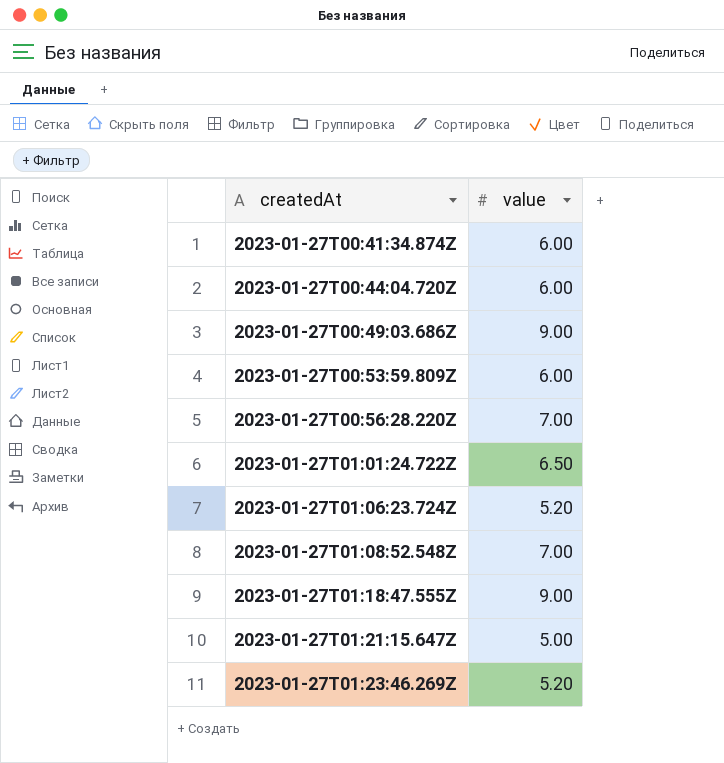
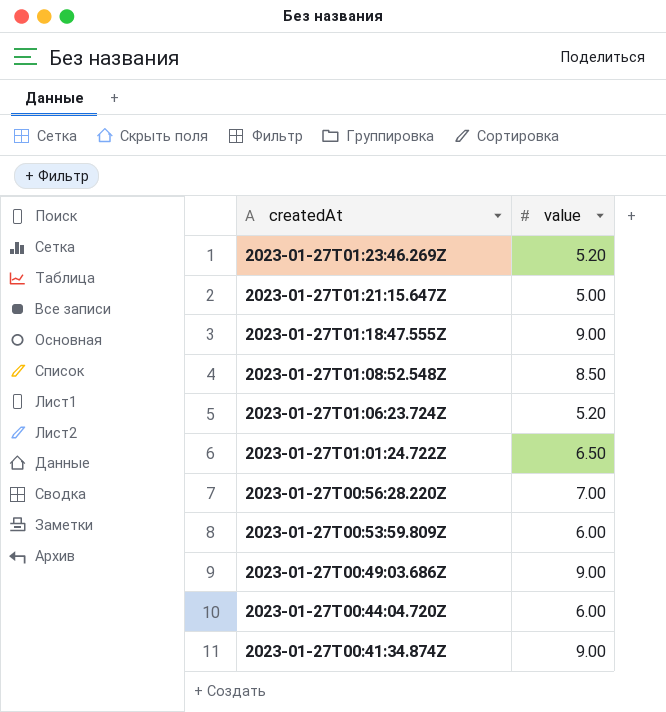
row order: createdAt ascending -> createdAt descending
2023-01-27T01:08:52.548Z | value: 7.00 -> 8.50
2023-01-27T00:41:34.874Z | value: 6.00 -> 9.00

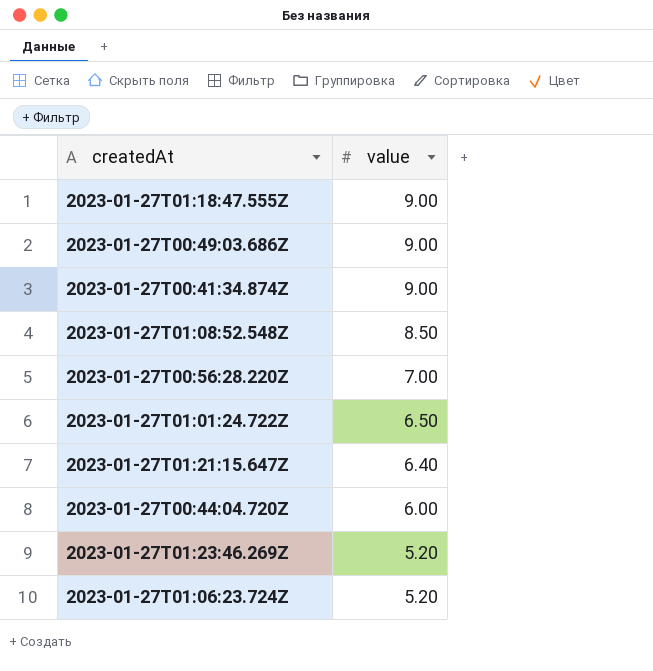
row order: createdAt descending -> value descending
row 2023-01-27T00:53:59.809Z: 6.00 -> none
2023-01-27T01:21:15.647Z | value: 5.00 -> 6.40

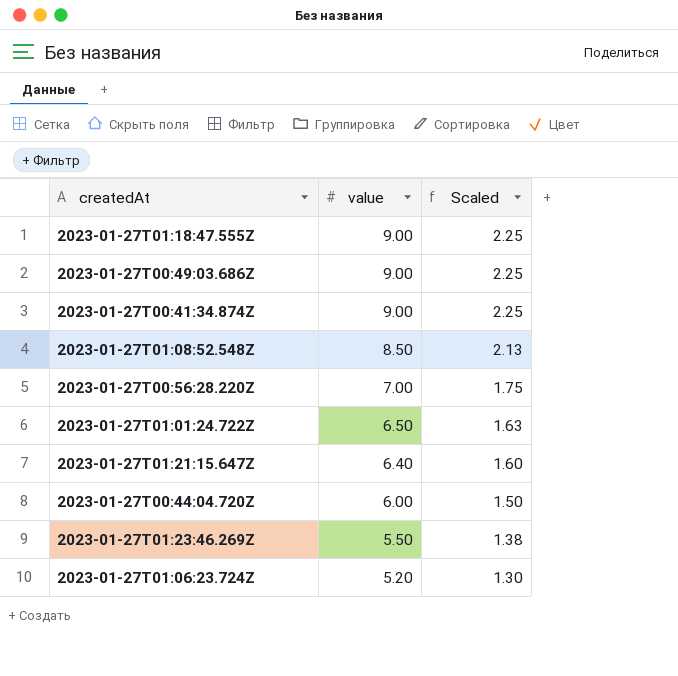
column Scaled | formula: none -> [value] * 0.25
2023-01-27T01:23:46.269Z | value: 5.20 -> 5.50

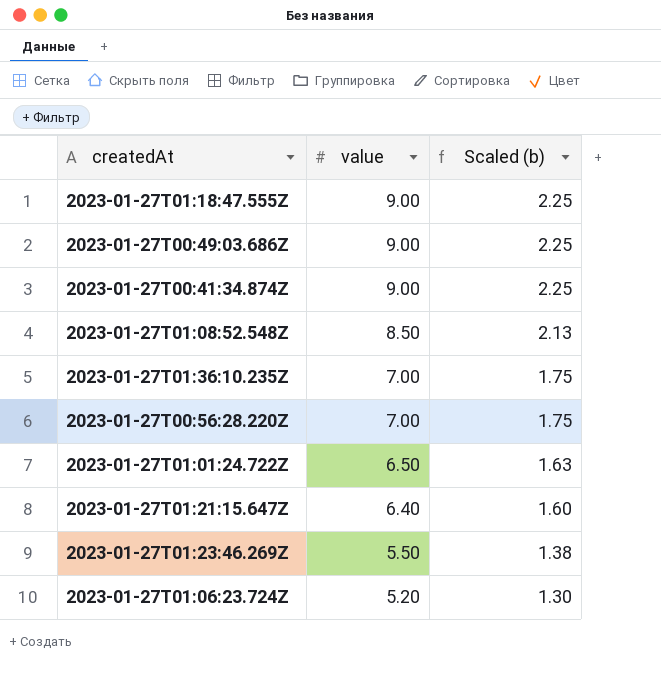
column name: Scaled -> Scaled (b)
row 2023-01-27T00:44:04.720Z: 6.00 | 1.50 -> none
row 2023-01-27T01:36:10.235Z: none -> 7.00 | 1.75

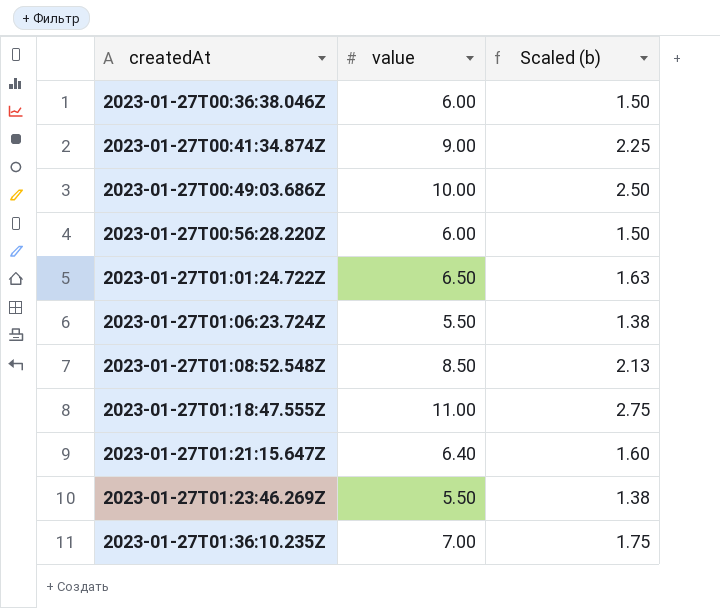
row order: value descending -> createdAt ascending
row 2023-01-27T00:36:38.046Z: none -> 6.00 | 1.50
2023-01-27T00:49:03.686Z | value: 9.00 -> 10.00
2023-01-27T00:49:03.686Z | Scaled (b): 2.25 -> 2.50
2023-01-27T00:56:28.220Z | value: 7.00 -> 6.00
2023-01-27T00:56:28.220Z | Scaled (b): 1.75 -> 1.50
2023-01-27T01:06:23.724Z | value: 5.20 -> 5.50
2023-01-27T01:06:23.724Z | Scaled (b): 1.30 -> 1.38
2023-01-27T01:18:47.555Z | value: 9.00 -> 11.00
2023-01-27T01:18:47.555Z | Scaled (b): 2.25 -> 2.75

